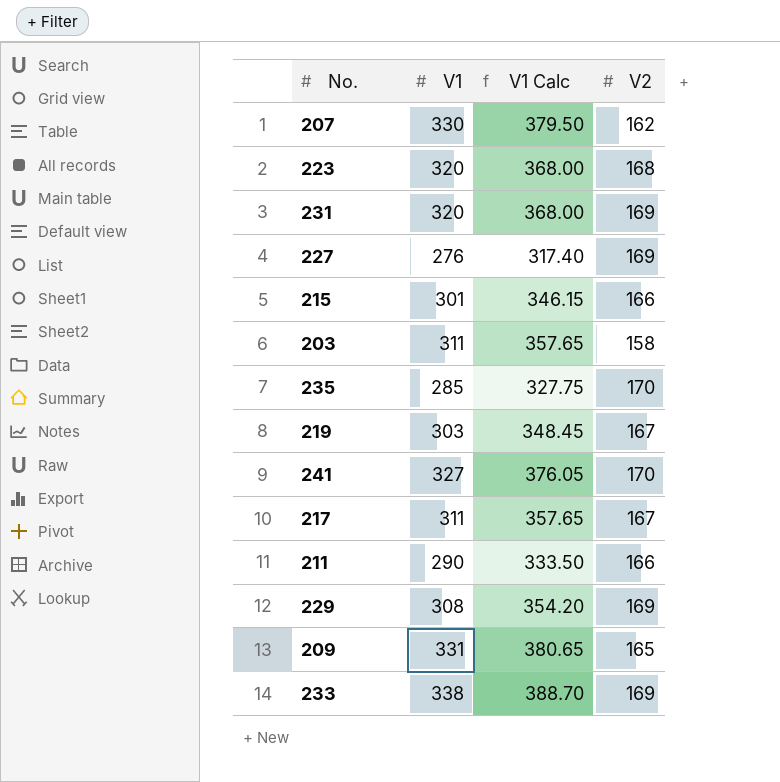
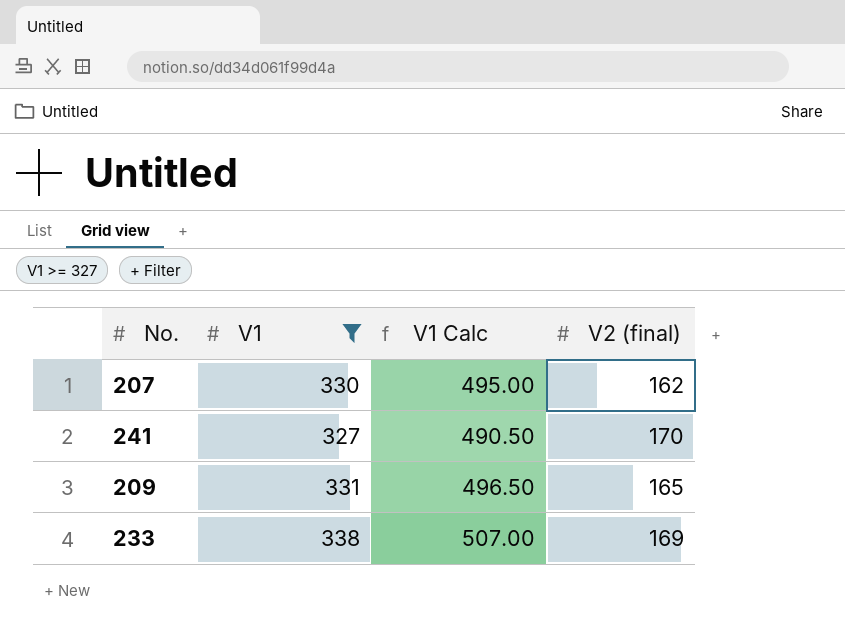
filter: none -> V1 >= 327
column V1 Calc | formula: [V1] * 1.15 -> [V1] * 1.5
column name: V2 -> V2 (final)

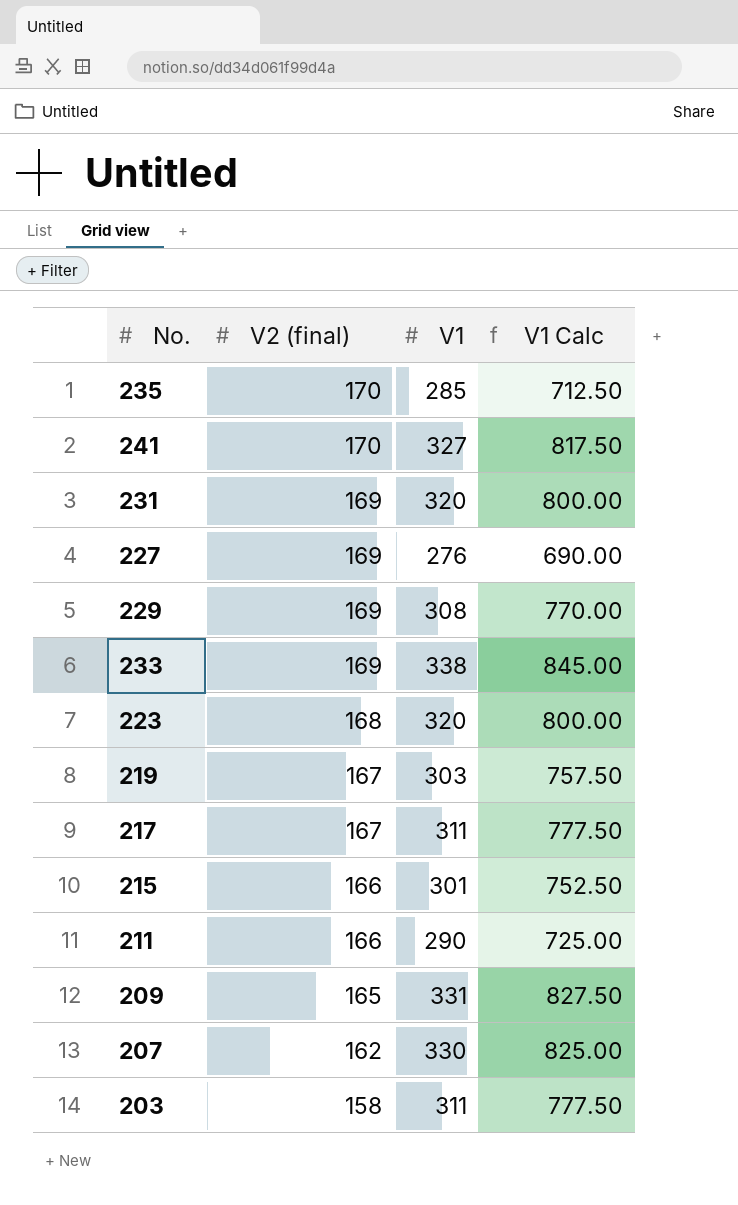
filter: V1 >= 327 -> none
row order: none -> V2 (final) descending
column V2 (final) | position: 4 -> 2
column V1 Calc | formula: [V1] * 1.5 -> [V1] * 2.5

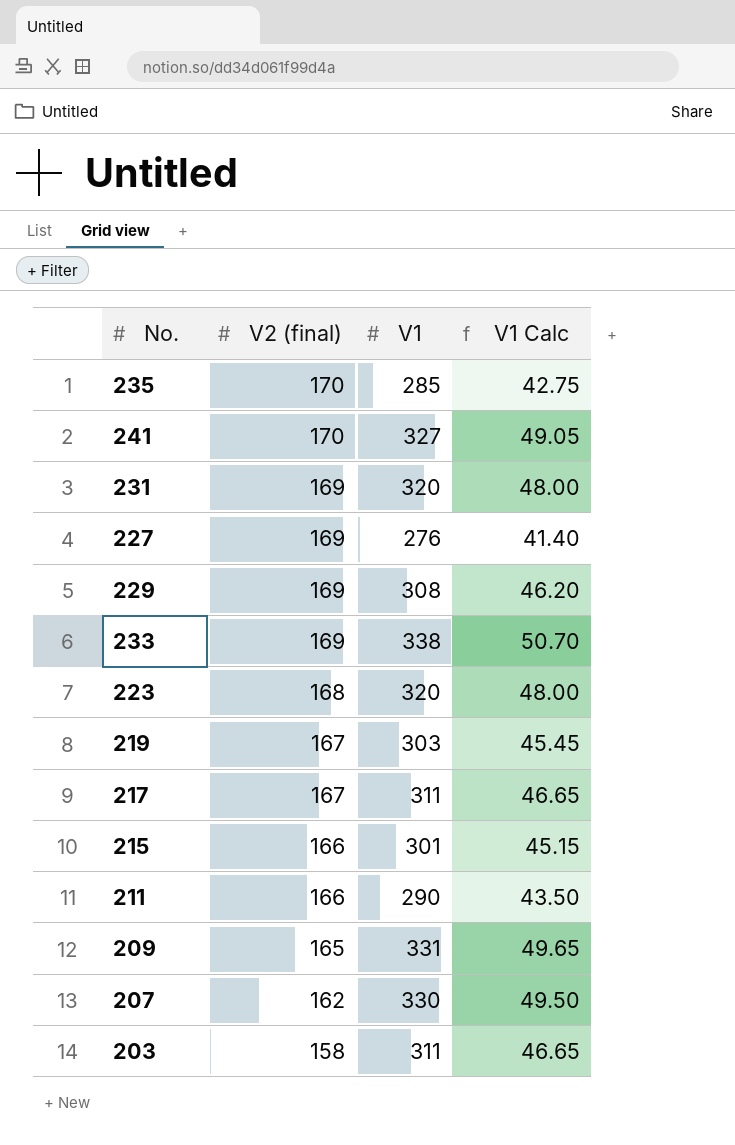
column V1 Calc | formula: [V1] * 2.5 -> [V1] * 0.15

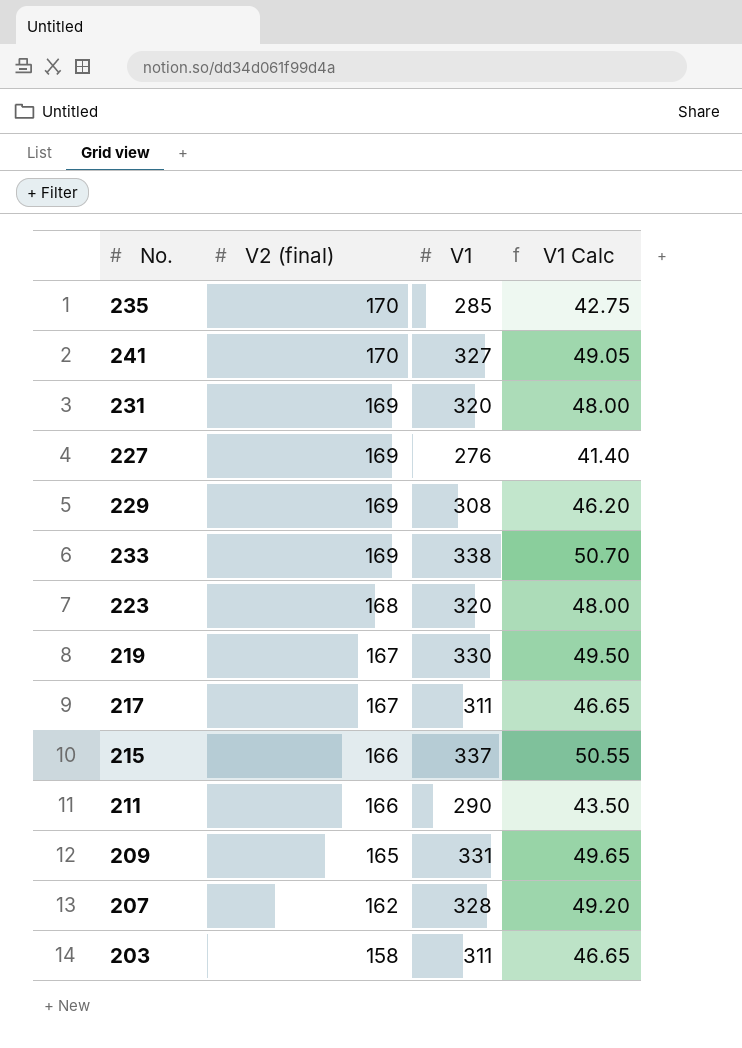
219 | V1: 303 -> 330
219 | V1 Calc: 45.45 -> 49.50
215 | V1: 301 -> 337
215 | V1 Calc: 45.15 -> 50.55
207 | V1: 330 -> 328
207 | V1 Calc: 49.50 -> 49.20

